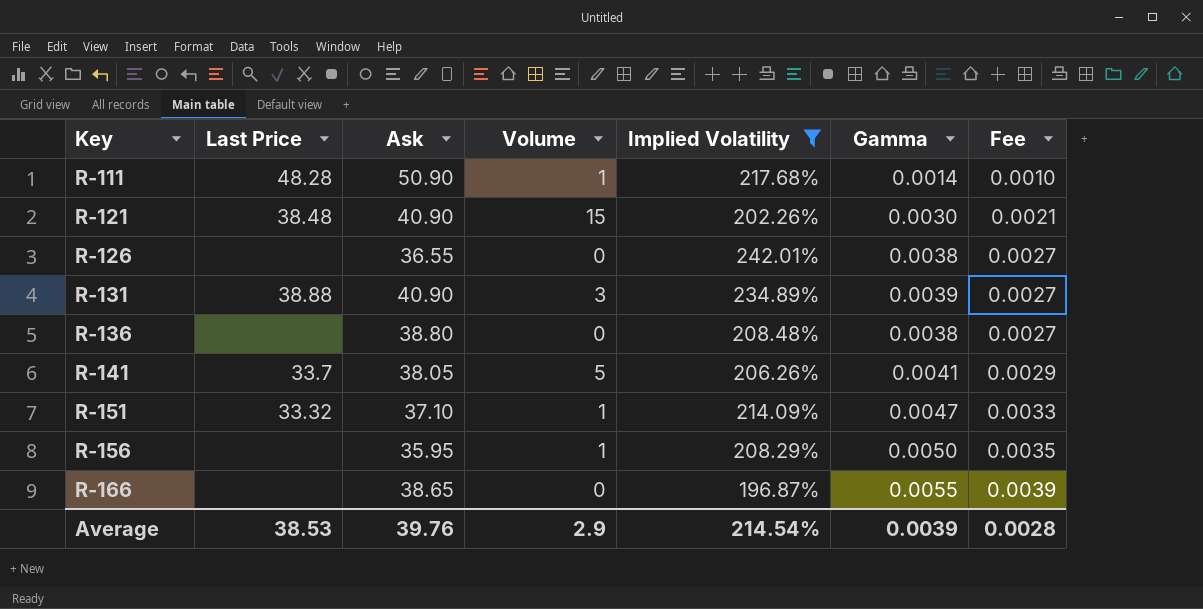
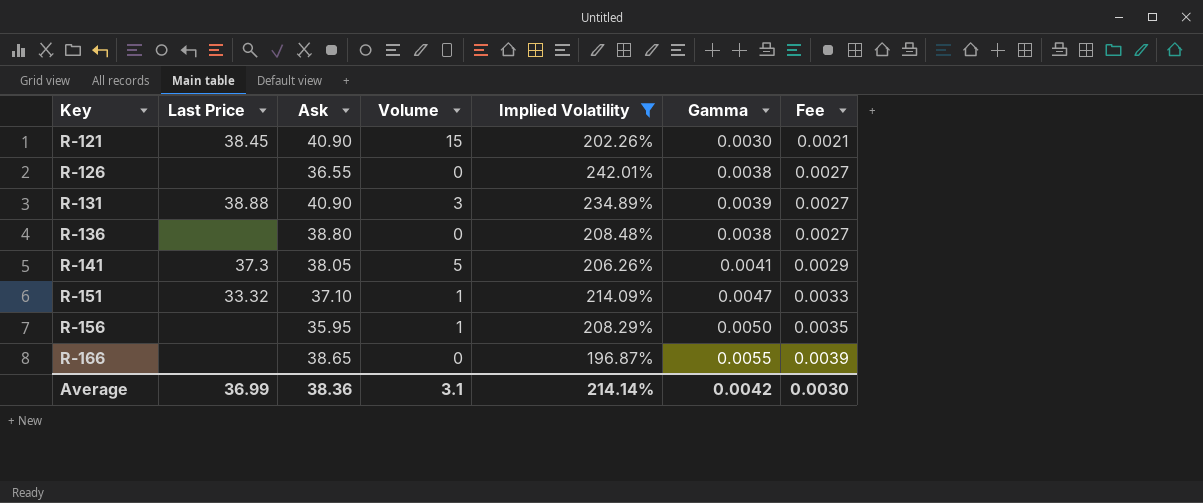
row R-111: 48.28 | 50.90 | 1 | 217.68% | 0.0014 | 0.0010 -> none
R-121 | Last Price: 38.48 -> 38.45
R-141 | Last Price: 33.7 -> 37.3
Average | Last Price: 38.53 -> 36.99
Average | Ask: 39.76 -> 38.36
Average | Volume: 2.9 -> 3.1
Average | Implied Volatility: 214.54% -> 214.14%
Average | Gamma: 0.0039 -> 0.0042
Average | Fee: 0.0028 -> 0.0030

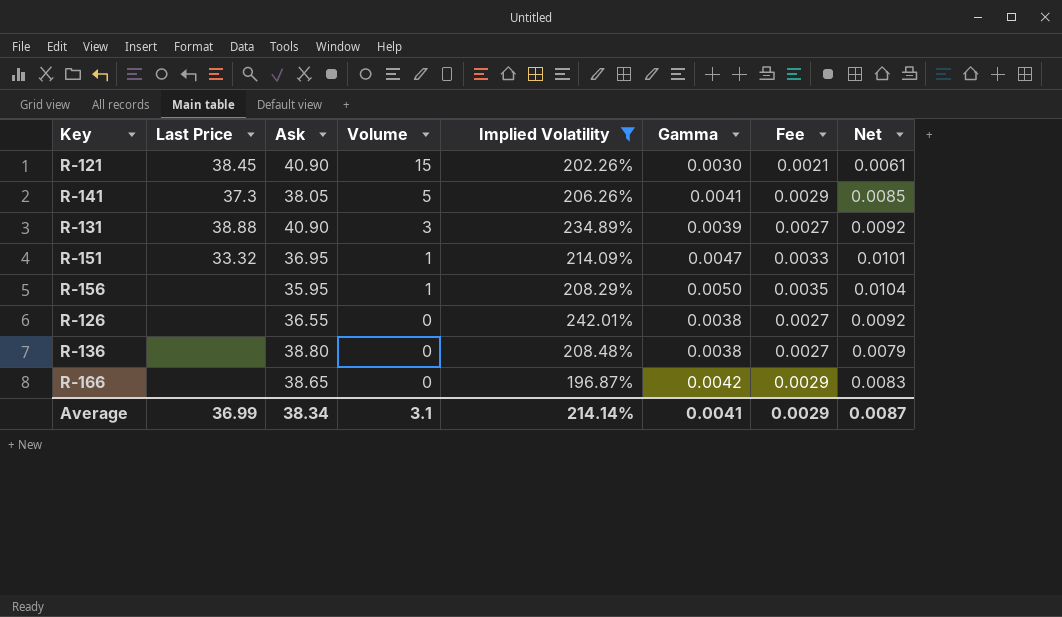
row order: Key ascending -> Volume descending
column Net | formula: none -> [Implied Volatility] * [Gamma]
R-151 | Ask: 37.10 -> 36.95
R-166 | Gamma: 0.0055 -> 0.0042
R-166 | Fee: 0.0039 -> 0.0029
Average | Ask: 38.36 -> 38.34
Average | Gamma: 0.0042 -> 0.0041
Average | Fee: 0.0030 -> 0.0029

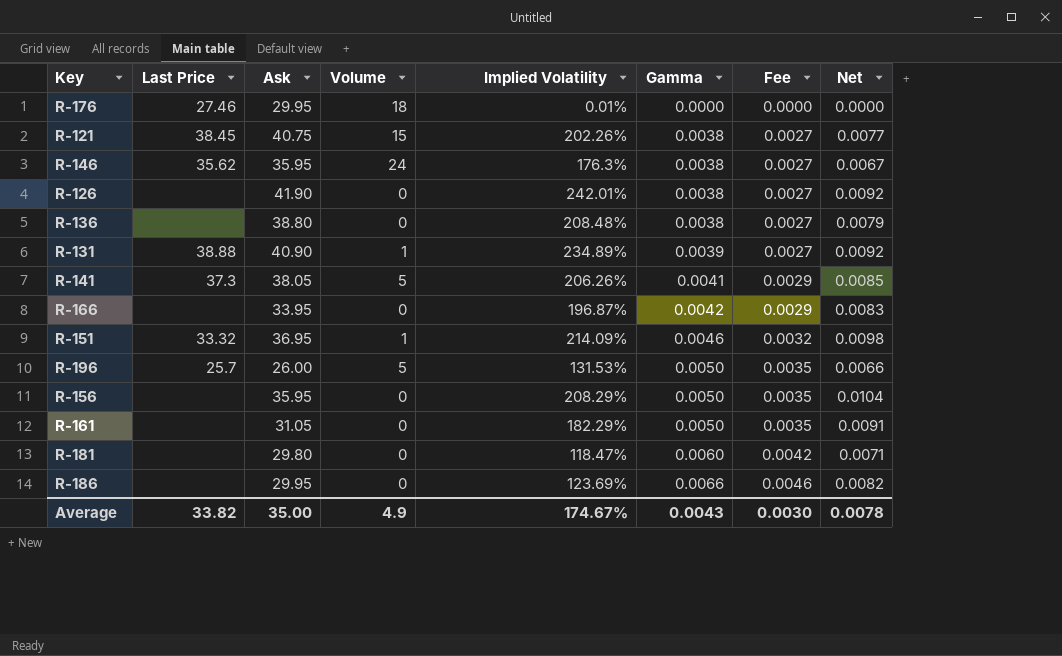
filter: Implied Volatility >= 196.87% -> none
row order: Volume descending -> Gamma ascending
R-121 | Ask: 40.90 -> 40.75
R-121 | Gamma: 0.0030 -> 0.0038
R-121 | Fee: 0.0021 -> 0.0027
R-121 | Net: 0.0061 -> 0.0077
R-126 | Ask: 36.55 -> 41.90
R-131 | Volume: 3 -> 1
R-166 | Ask: 38.65 -> 33.95
R-151 | Gamma: 0.0047 -> 0.0046
R-151 | Fee: 0.0033 -> 0.0032
R-151 | Net: 0.0101 -> 0.0098
R-156 | Volume: 1 -> 0
Average | Last Price: 36.99 -> 33.82
Average | Ask: 38.34 -> 35.00
Average | Volume: 3.1 -> 4.9
Average | Implied Volatility: 214.14% -> 174.67%
Average | Gamma: 0.0041 -> 0.0043
Average | Fee: 0.0029 -> 0.0030
Average | Net: 0.0087 -> 0.0078

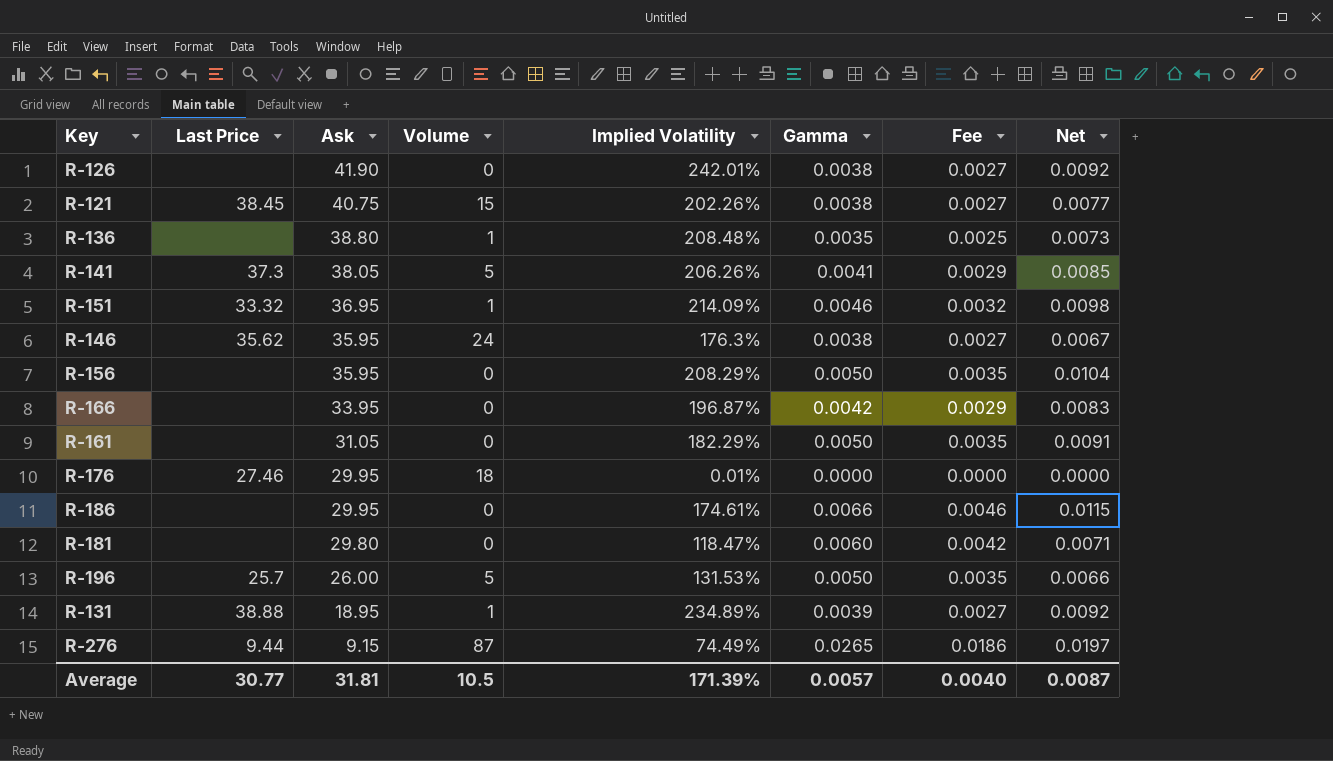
row order: Gamma ascending -> Ask descending
R-136 | Volume: 0 -> 1
R-136 | Gamma: 0.0038 -> 0.0035
R-136 | Fee: 0.0027 -> 0.0025
R-136 | Net: 0.0079 -> 0.0073
R-186 | Implied Volatility: 123.69% -> 174.61%
R-186 | Net: 0.0082 -> 0.0115
R-131 | Ask: 40.90 -> 18.95
row R-276: none -> 9.44 | 9.15 | 87 | 74.49% | 0.0265 | 0.0186 | 0.0197
Average | Last Price: 33.82 -> 30.77
Average | Ask: 35.00 -> 31.81
Average | Volume: 4.9 -> 10.5
Average | Implied Volatility: 174.67% -> 171.39%
Average | Gamma: 0.0043 -> 0.0057
Average | Fee: 0.0030 -> 0.0040
Average | Net: 0.0078 -> 0.0087

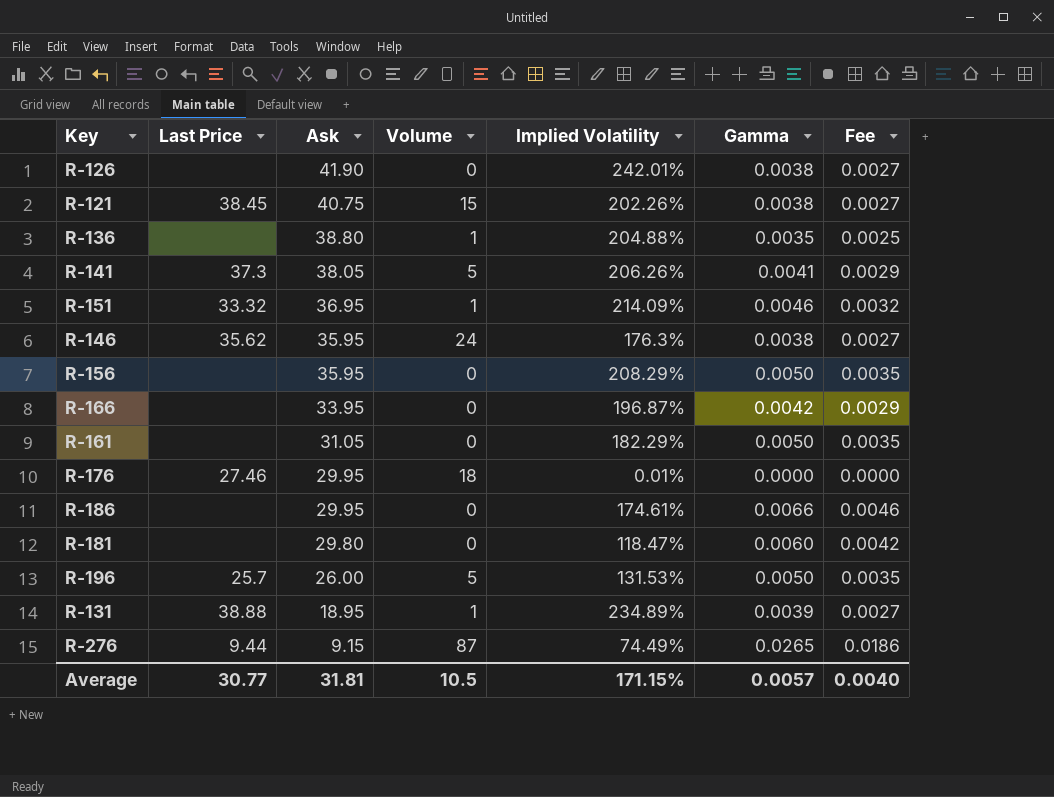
column Net | formula: [Implied Volatility] * [Gamma] -> none
R-136 | Implied Volatility: 208.48% -> 204.88%
Average | Implied Volatility: 171.39% -> 171.15%

